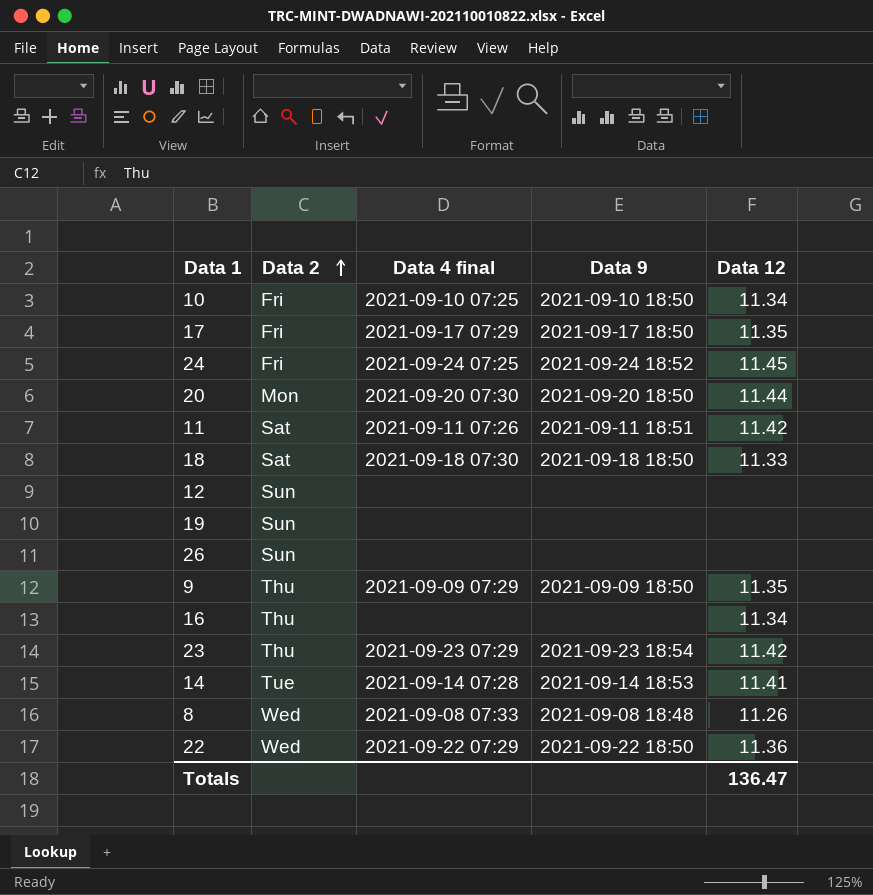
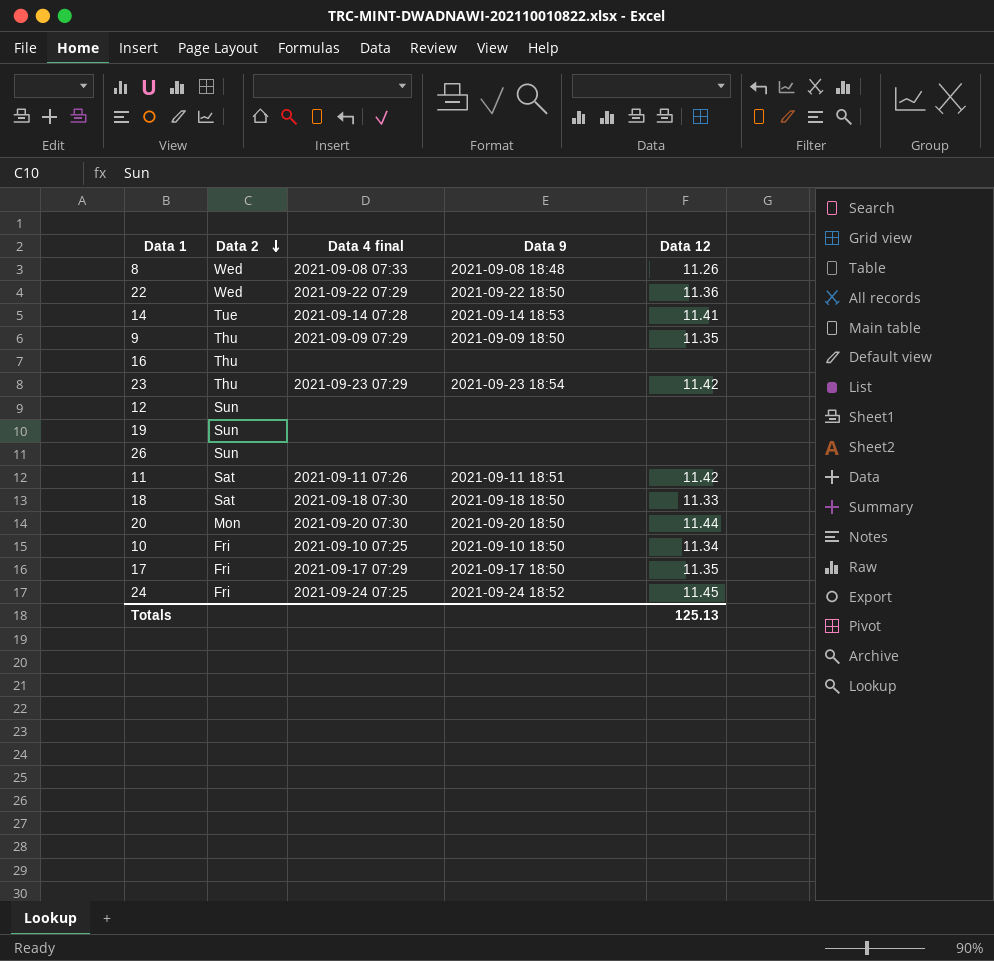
row order: Data 2 ascending -> Data 2 descending
16 | Data 12: 11.34 -> none
Totals | Data 12: 136.47 -> 125.13

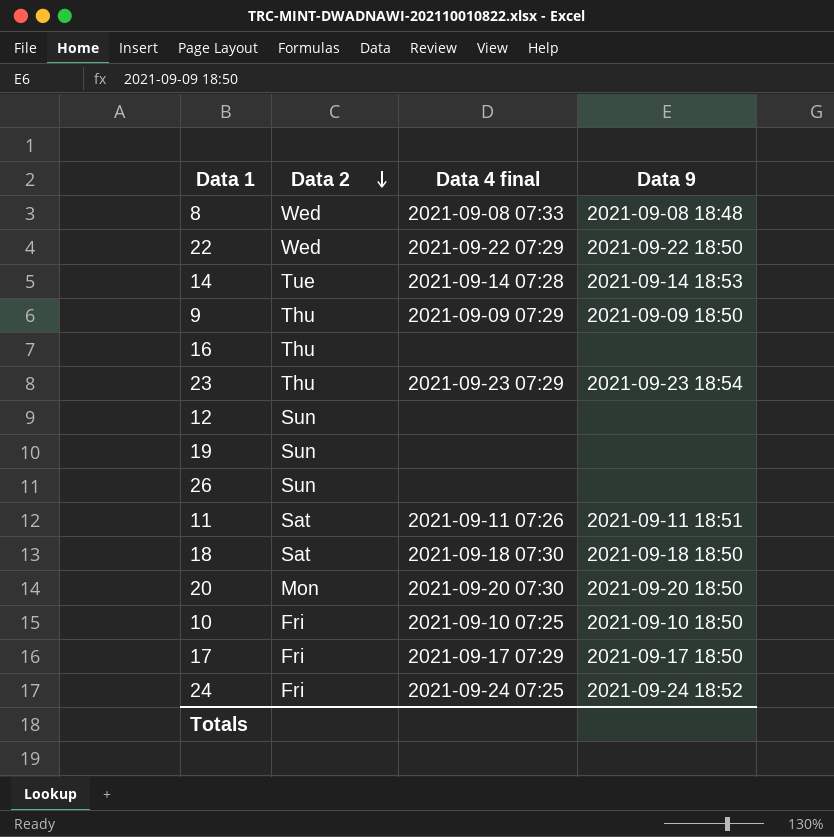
column Data 12 | position: 5 -> none

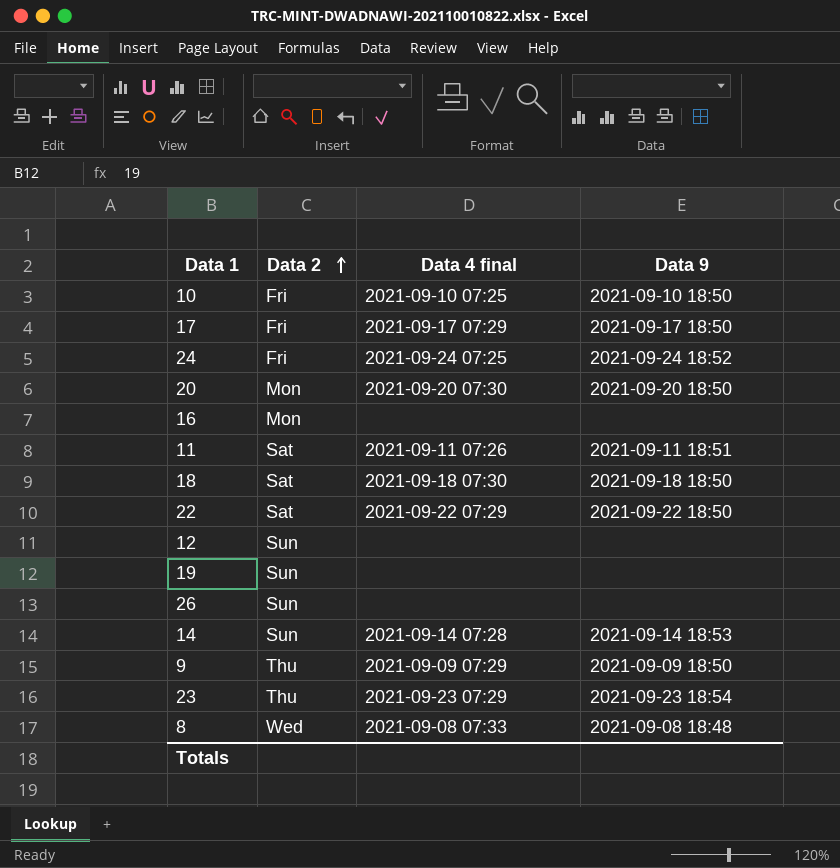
row order: Data 2 descending -> Data 2 ascending
16 | Data 2: Thu -> Mon
22 | Data 2: Wed -> Sat
14 | Data 2: Tue -> Sun

